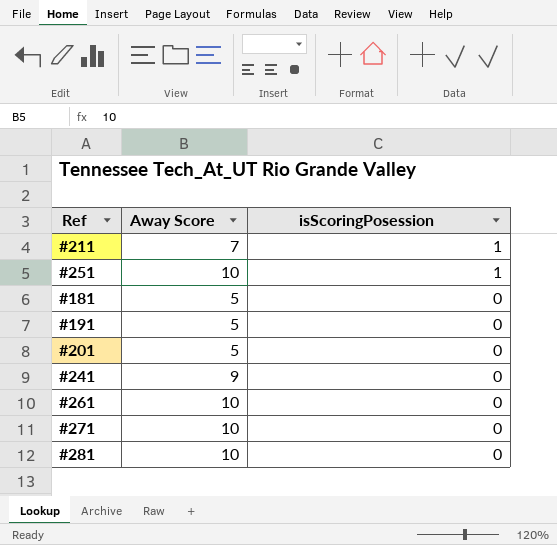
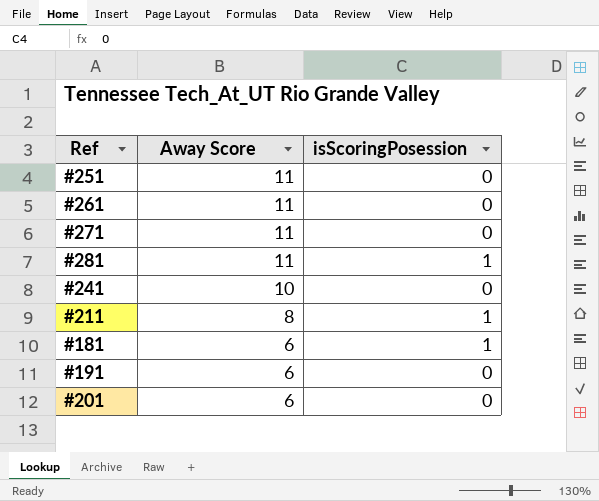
row order: isScoringPosession descending -> Away Score descending
#251 | Away Score: 10 -> 11
#251 | isScoringPosession: 1 -> 0
#261 | Away Score: 10 -> 11
#271 | Away Score: 10 -> 11
#281 | Away Score: 10 -> 11
#281 | isScoringPosession: 0 -> 1
#241 | Away Score: 9 -> 10
#211 | Away Score: 7 -> 8
#181 | Away Score: 5 -> 6
#181 | isScoringPosession: 0 -> 1
#191 | Away Score: 5 -> 6
#201 | Away Score: 5 -> 6

